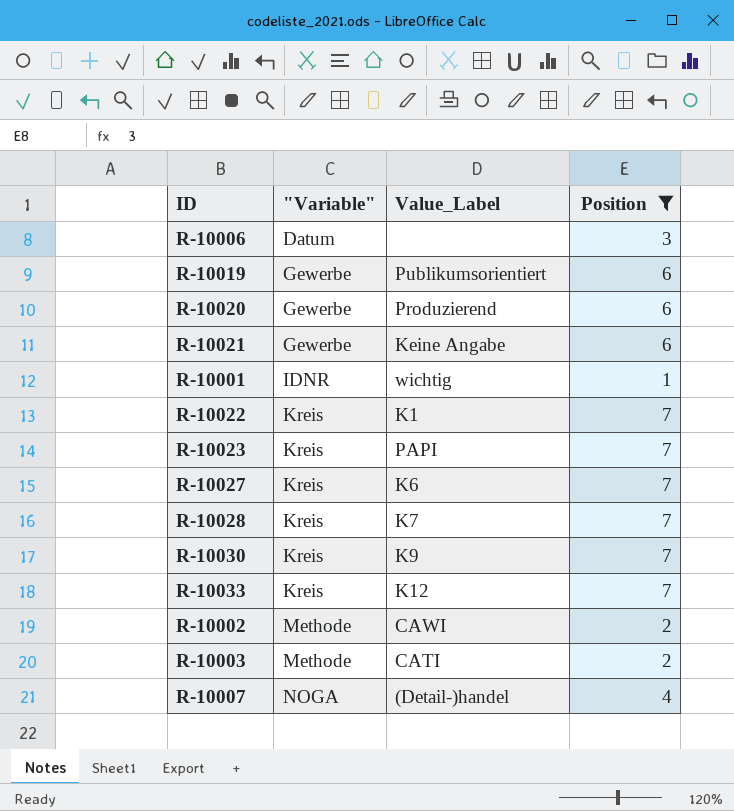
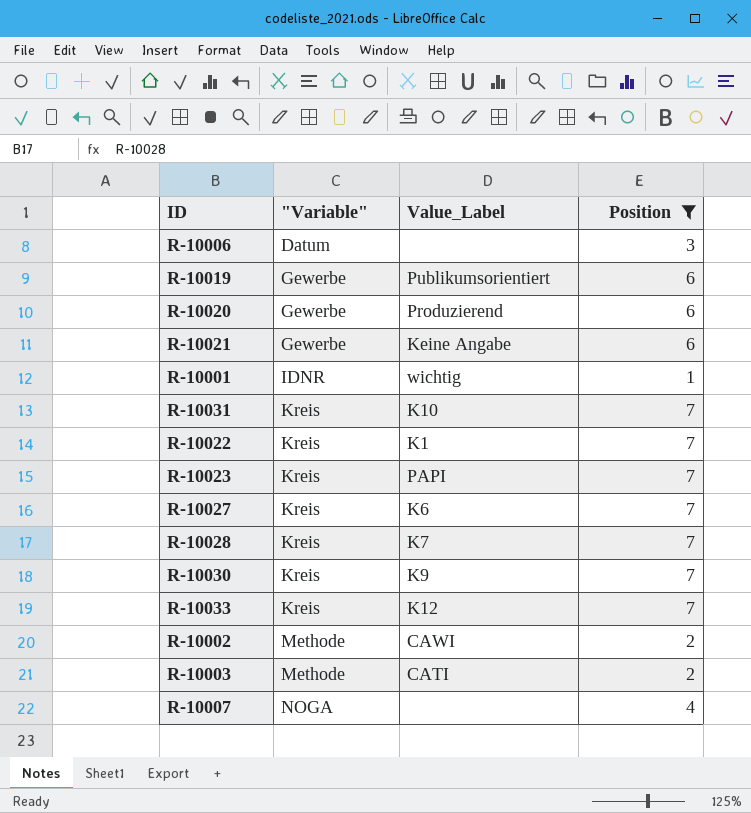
row R-10031: none -> Kreis | K10 | 7
R-10007 | Value_Label: (Detail-)handel -> none

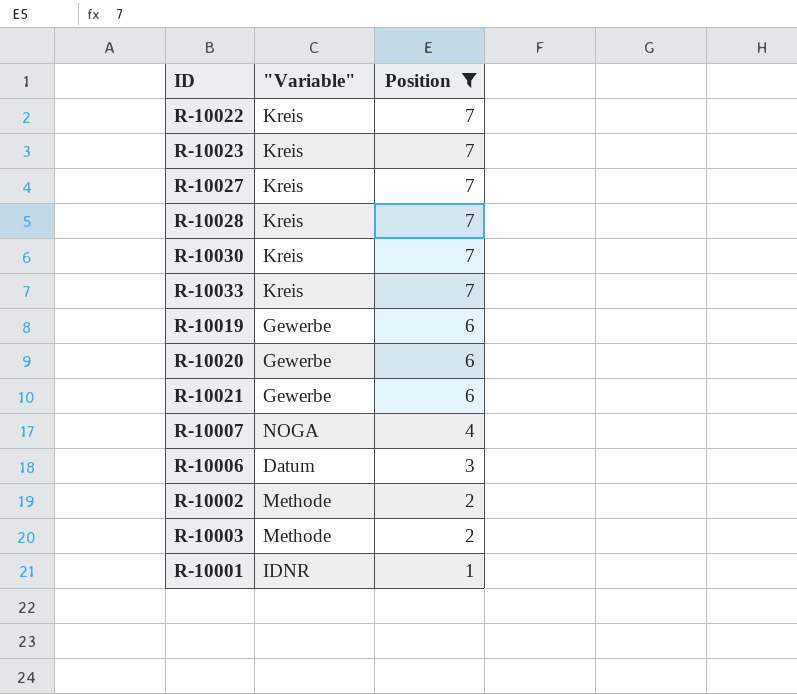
row order: "Variable" ascending -> Position descending
column Value_Label | position: 3 -> none
row R-10031: Kreis | K10 | 7 -> none

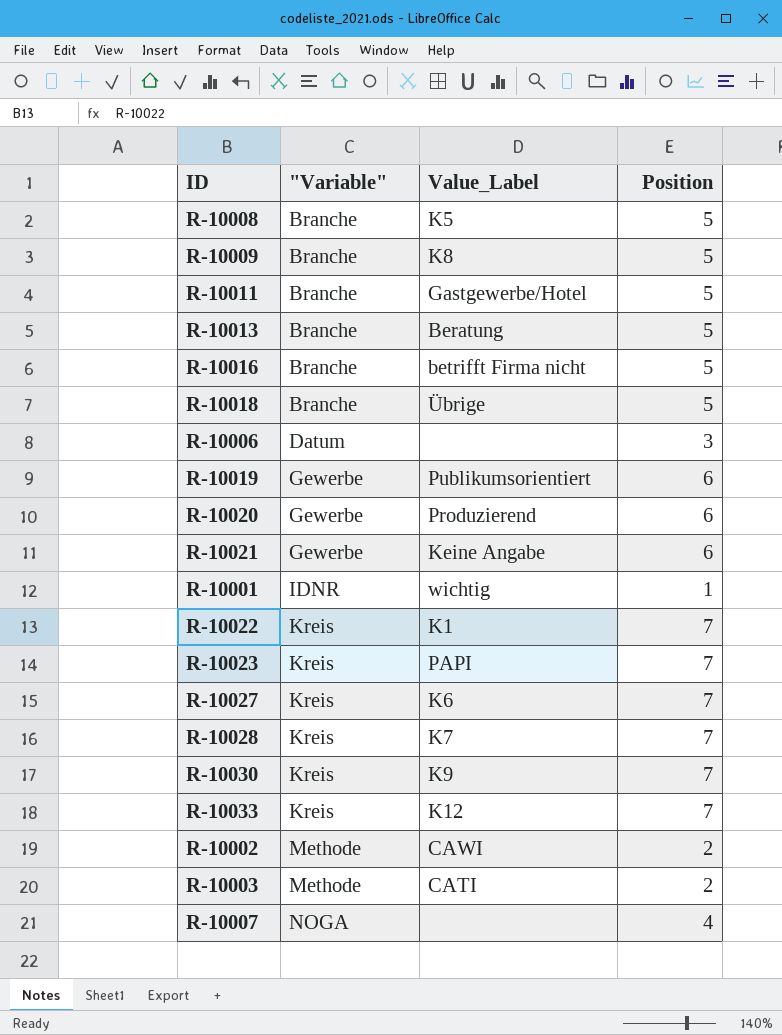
filter: Position != 5 -> none
row order: Position descending -> "Variable" ascending
column Value_Label | position: none -> 3

